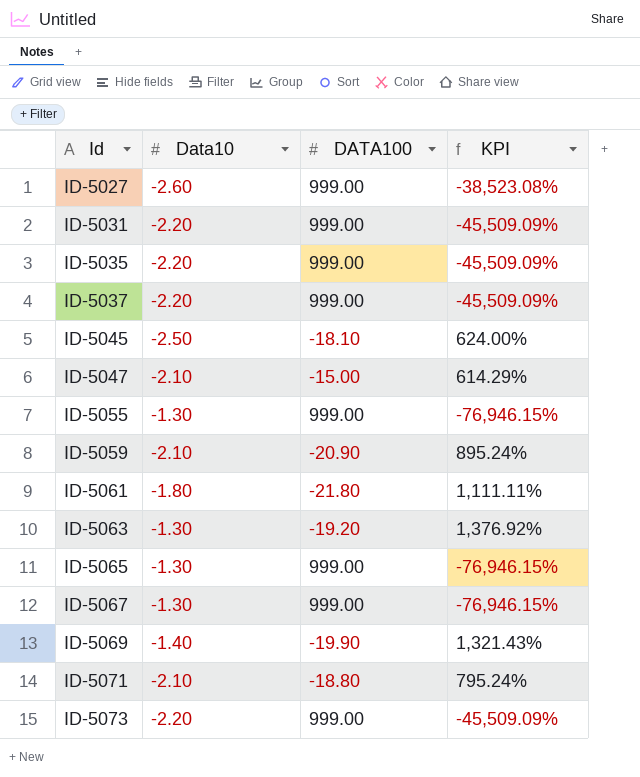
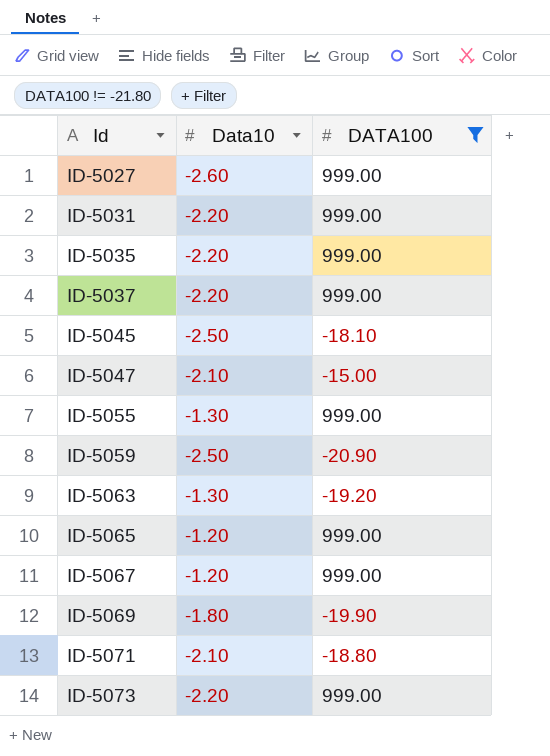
filter: none -> DATA100 != -21.80
column KPI | formula: ([DATA100] - [Data10]) / [Data10] -> none
ID-5059 | Data10: -2.10 -> -2.50
ID-5065 | Data10: -1.30 -> -1.20
ID-5067 | Data10: -1.30 -> -1.20
ID-5069 | Data10: -1.40 -> -1.80

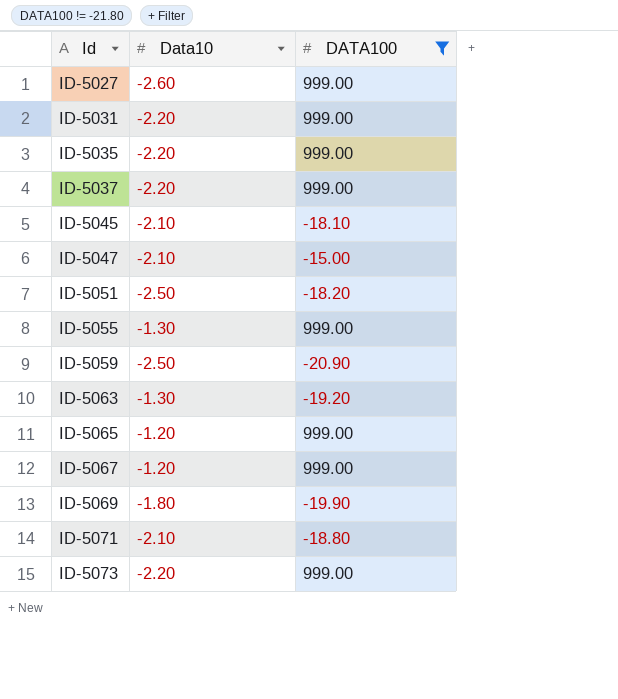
ID-5045 | Data10: -2.50 -> -2.10
row ID-5051: none -> -2.50 | -18.20

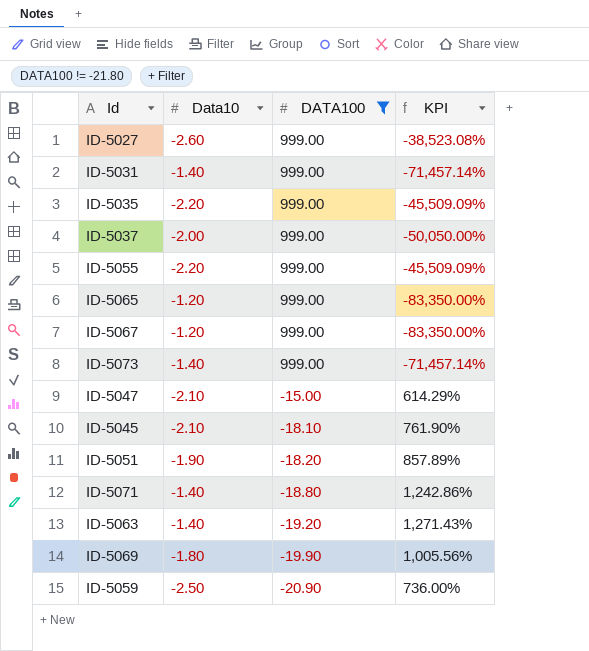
row order: Id ascending -> DATA100 descending
column KPI | formula: none -> ([DATA100] - [Data10]) / [Data10]
ID-5031 | Data10: -2.20 -> -1.40
ID-5037 | Data10: -2.20 -> -2.00
ID-5055 | Data10: -1.30 -> -2.20
ID-5073 | Data10: -2.20 -> -1.40
ID-5051 | Data10: -2.50 -> -1.90
ID-5071 | Data10: -2.10 -> -1.40
ID-5063 | Data10: -1.30 -> -1.40

